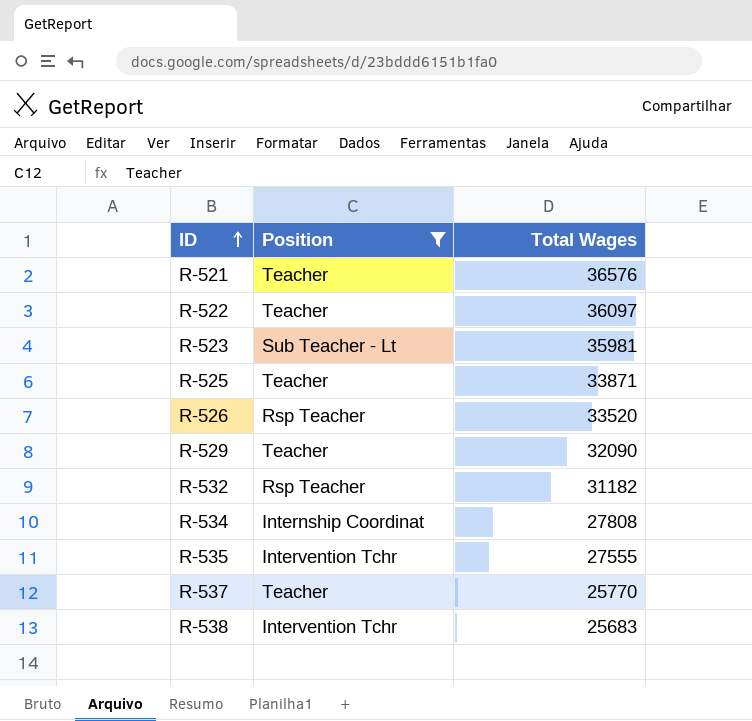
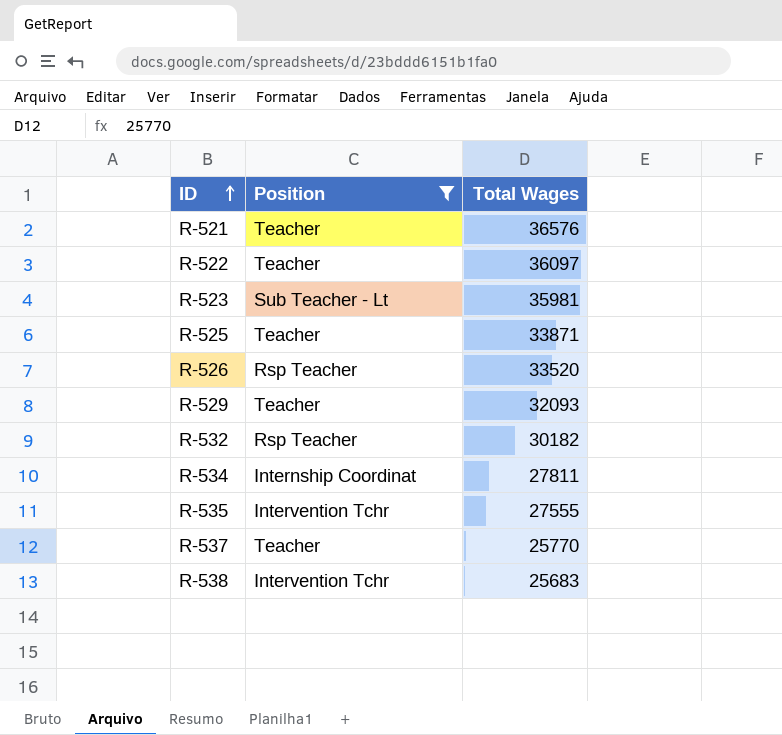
R-529 | Total Wages: 32090 -> 32093
R-532 | Total Wages: 31182 -> 30182
R-534 | Total Wages: 27808 -> 27811

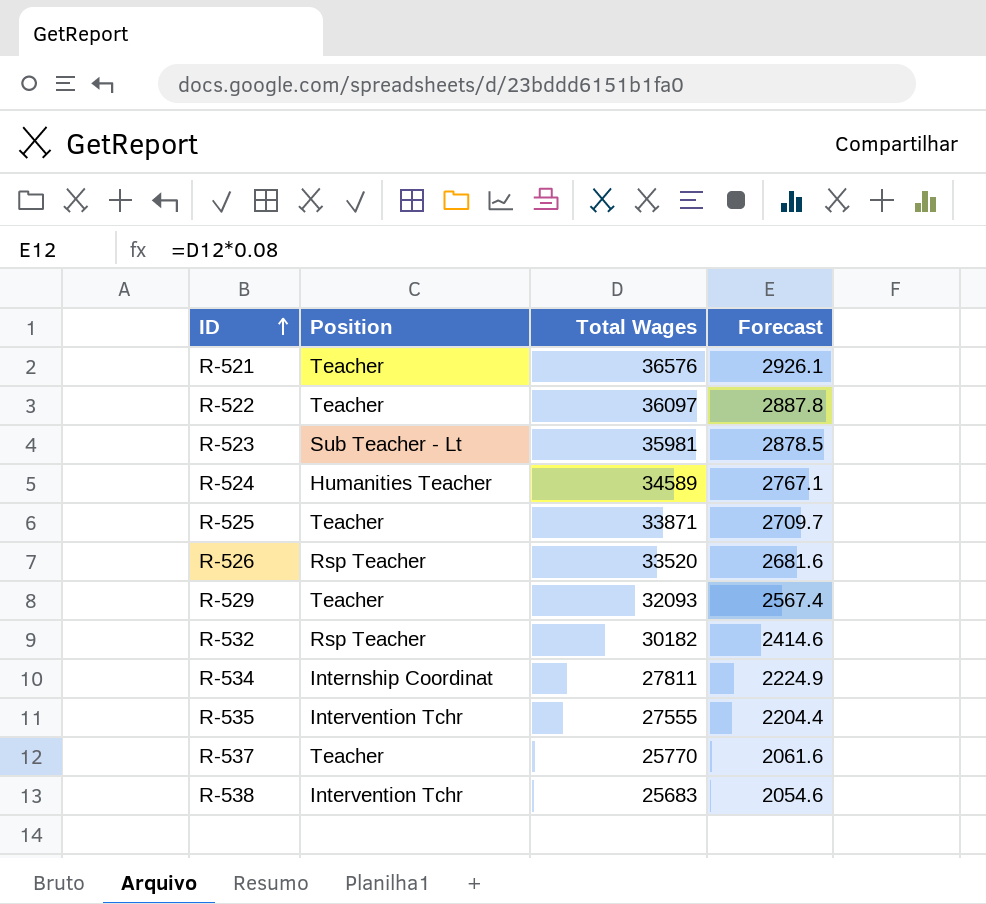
filter: Position != Humanities Teacher -> none
column Forecast | formula: none -> [Total Wages] * 0.08

